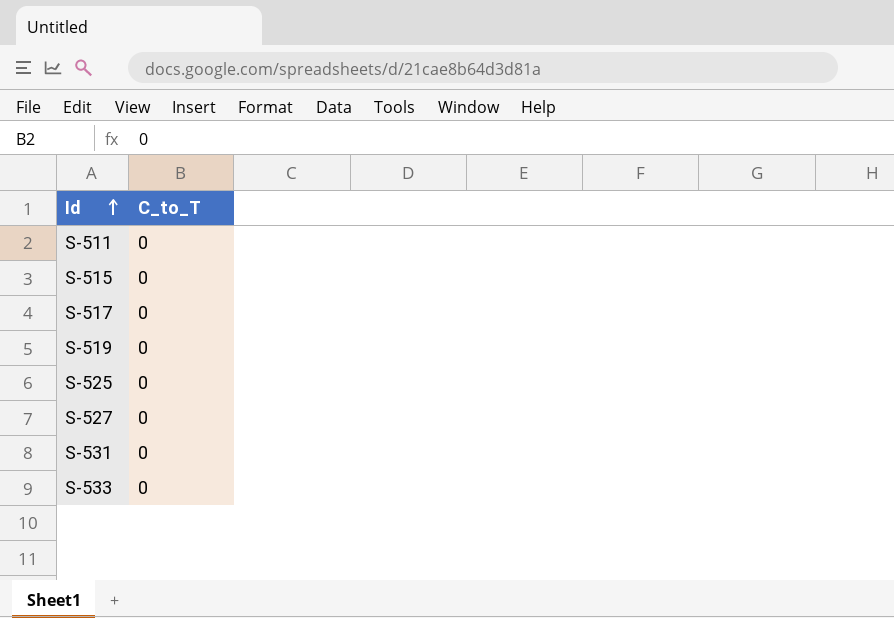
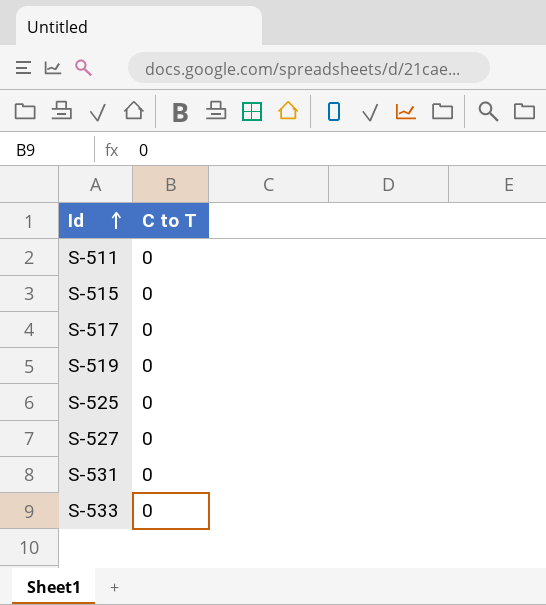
column name: C_to_T -> C to T

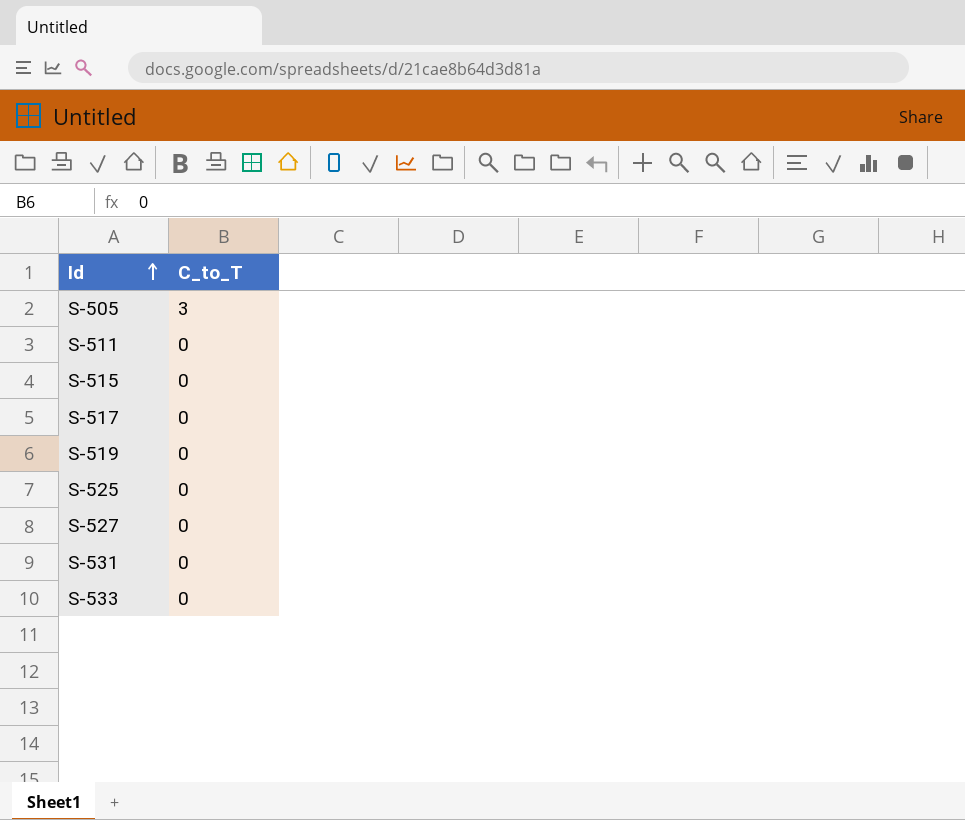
column name: C to T -> C_to_T
row S-505: none -> 3

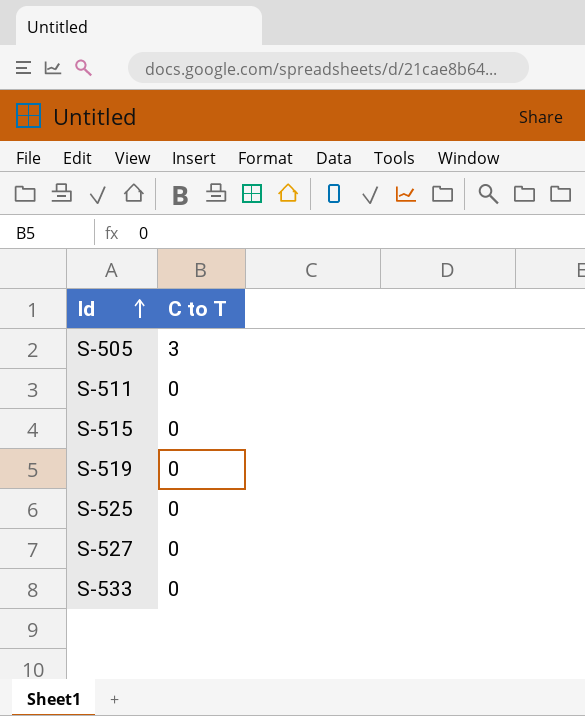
column name: C_to_T -> C to T
row S-517: 0 -> none
row S-531: 0 -> none

